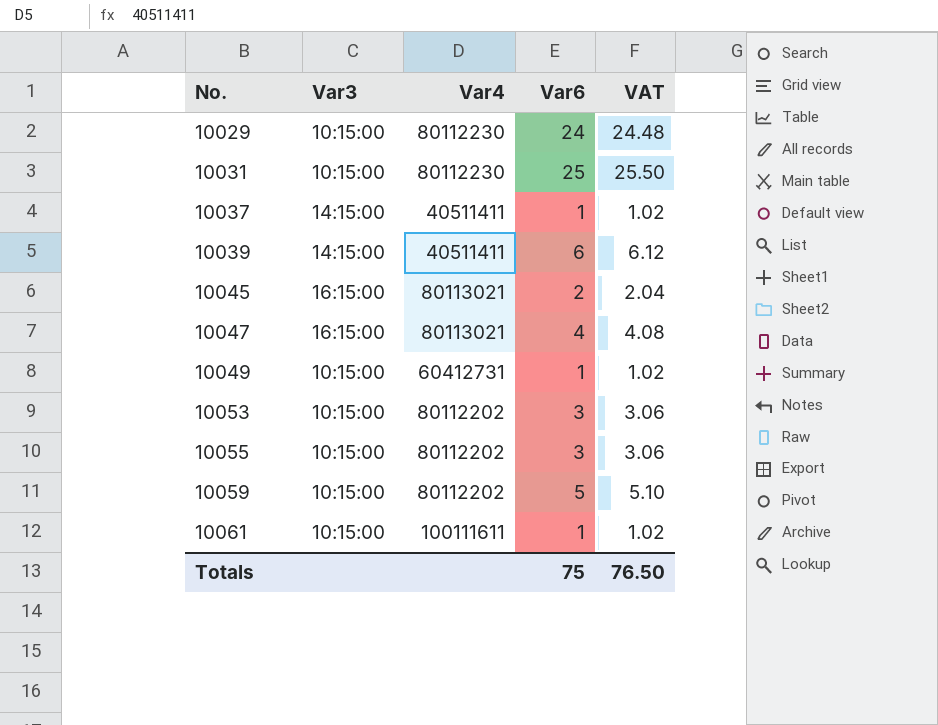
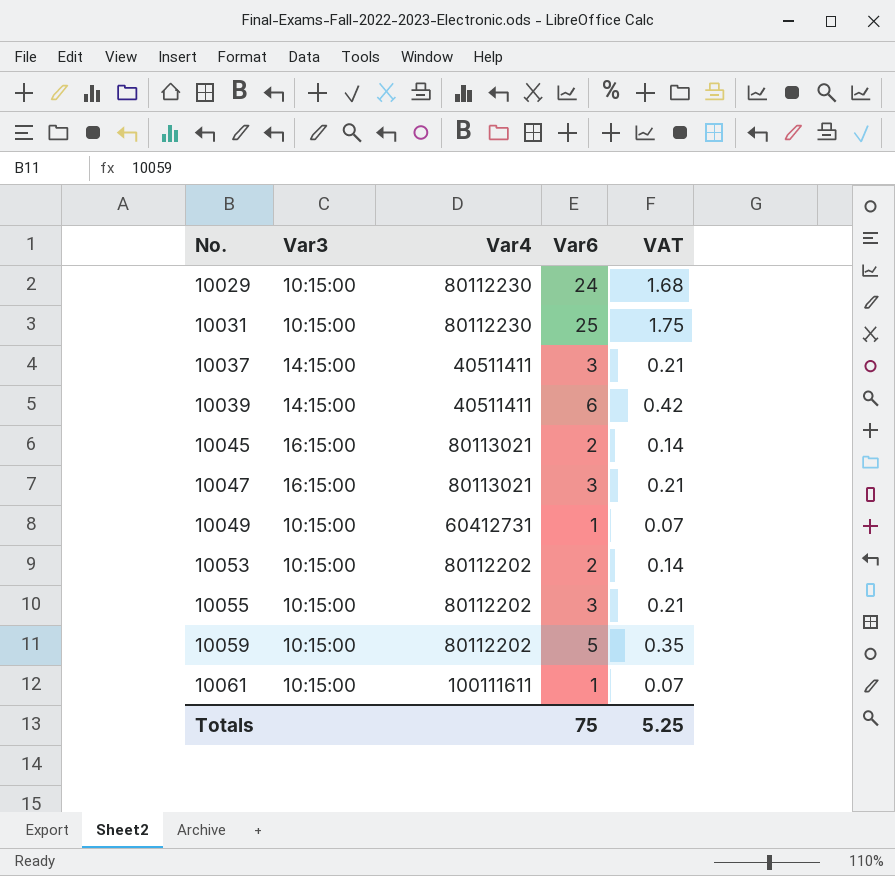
column VAT | formula: [Var6] * 1.02 -> [Var6] * 0.07
10037 | Var6: 1 -> 3
10047 | Var6: 4 -> 3
10053 | Var6: 3 -> 2
Totals | VAT: 76.50 -> 5.25

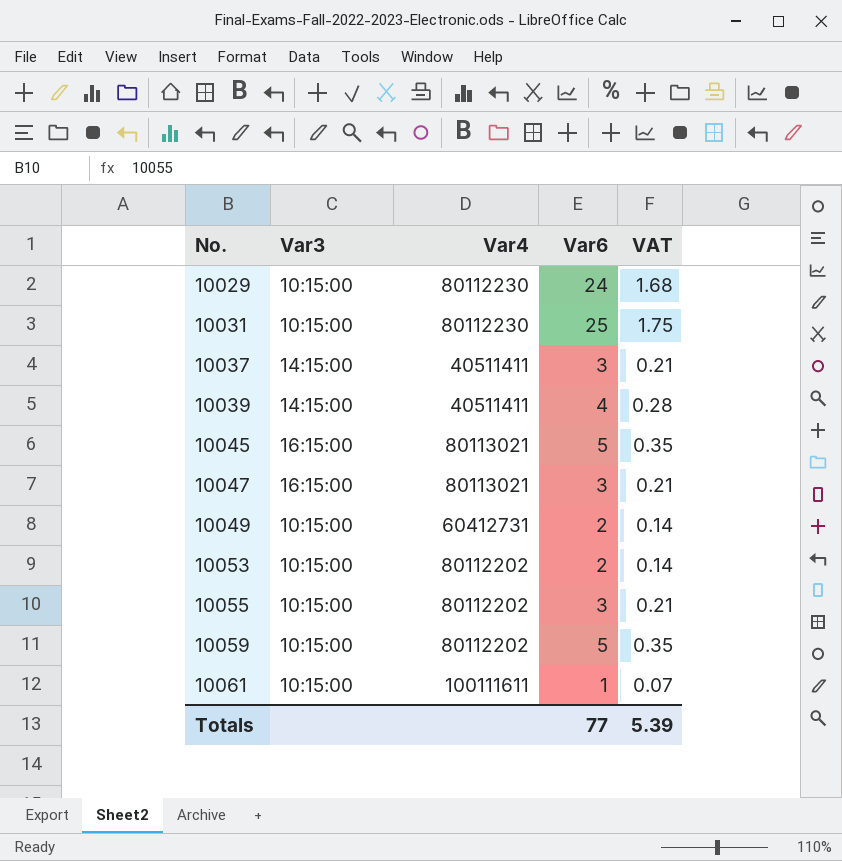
10039 | Var6: 6 -> 4
10039 | VAT: 0.42 -> 0.28
10045 | Var6: 2 -> 5
10045 | VAT: 0.14 -> 0.35
10049 | Var6: 1 -> 2
10049 | VAT: 0.07 -> 0.14
Totals | Var6: 75 -> 77
Totals | VAT: 5.25 -> 5.39

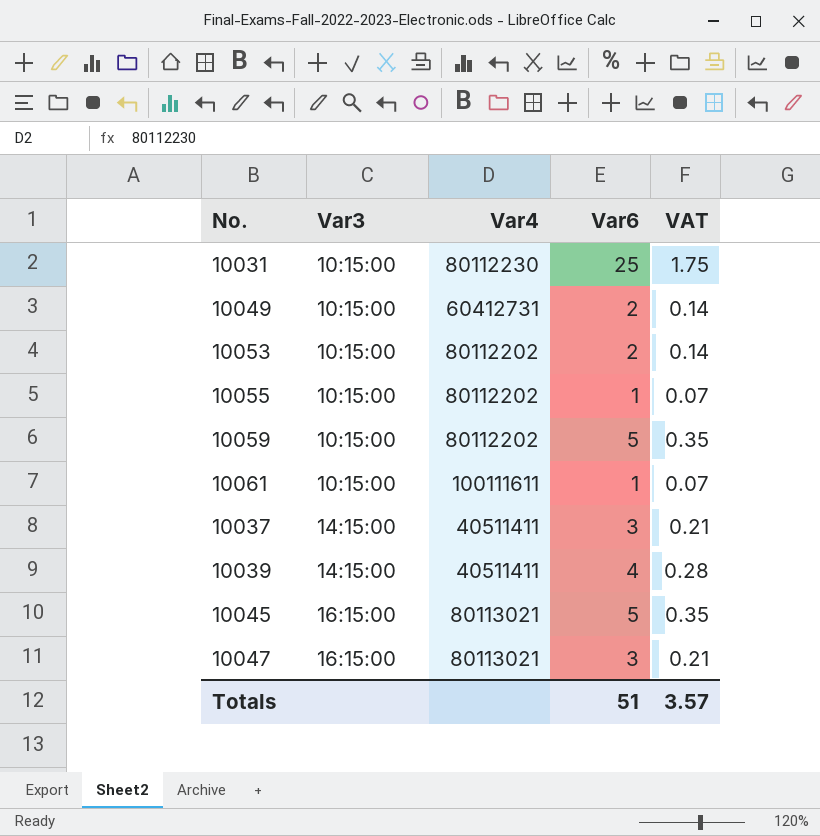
row order: No. ascending -> Var3 ascending
row 10029: 10:15:00 | 80112230 | 24 | 1.68 -> none
10055 | Var6: 3 -> 1
10055 | VAT: 0.21 -> 0.07
Totals | Var6: 77 -> 51
Totals | VAT: 5.39 -> 3.57

